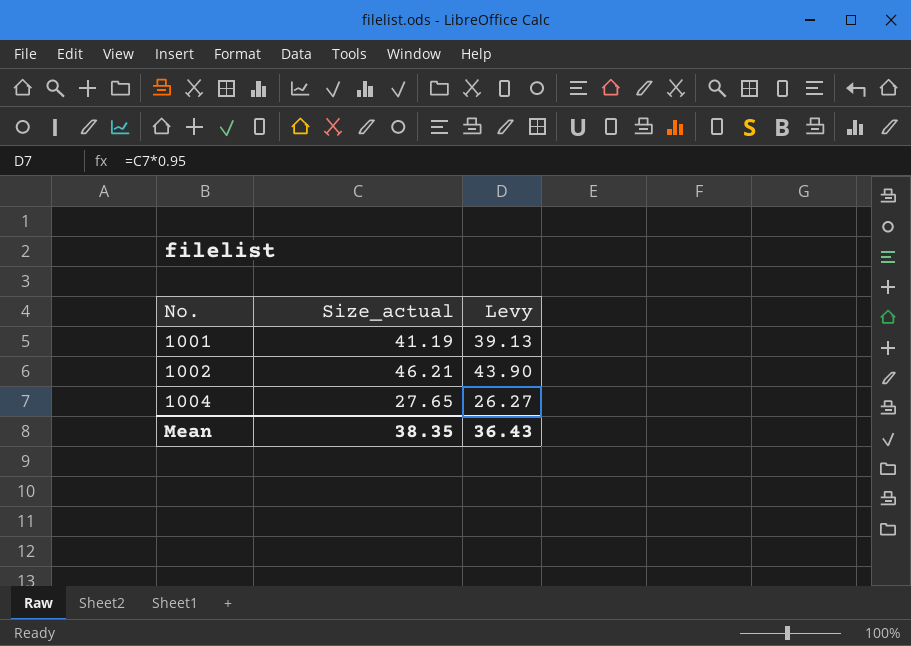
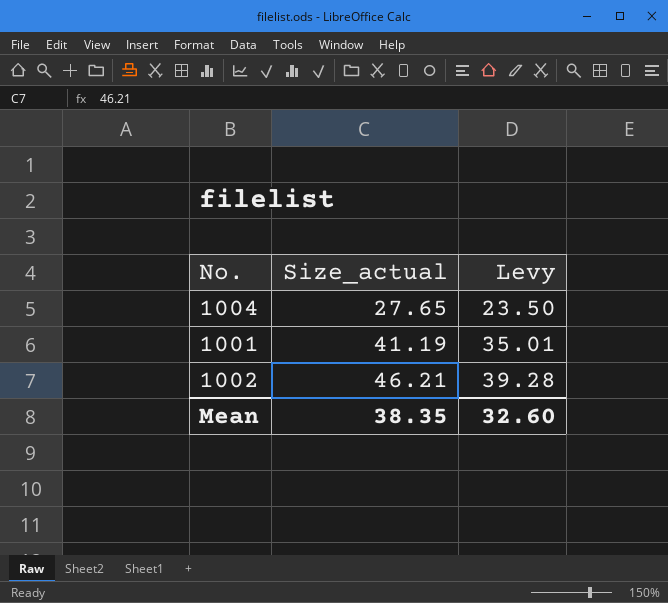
row order: No. ascending -> Size_actual ascending
column Levy | formula: [Size_actual] * 0.95 -> [Size_actual] * 0.85
Mean | Levy: 36.43 -> 32.60

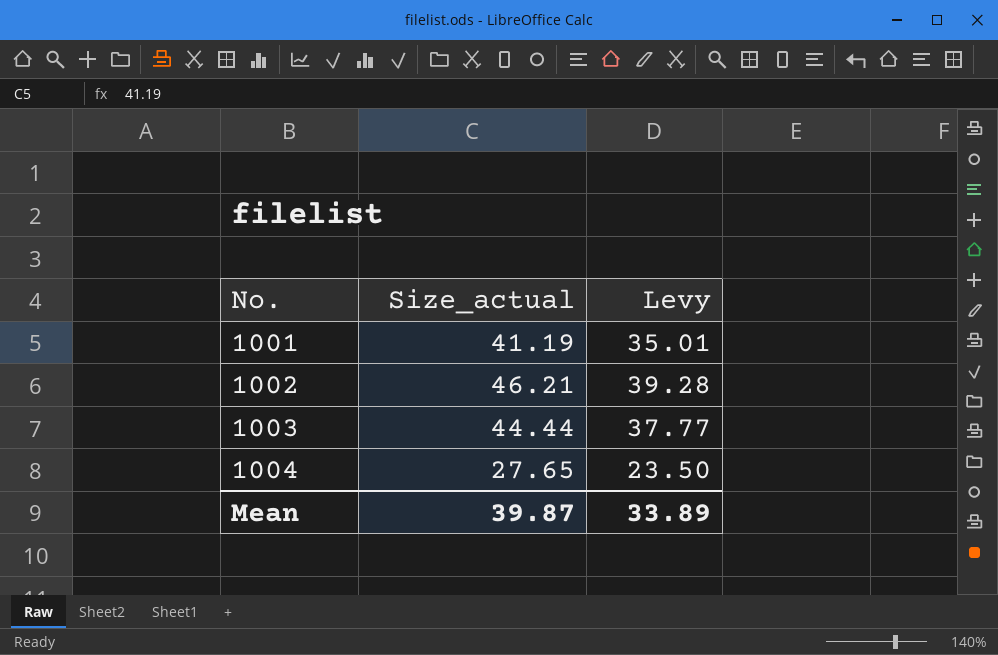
row order: Size_actual ascending -> No. ascending
row 1003: none -> 44.44 | 37.77
Mean | Size_actual: 38.35 -> 39.87
Mean | Levy: 32.60 -> 33.89

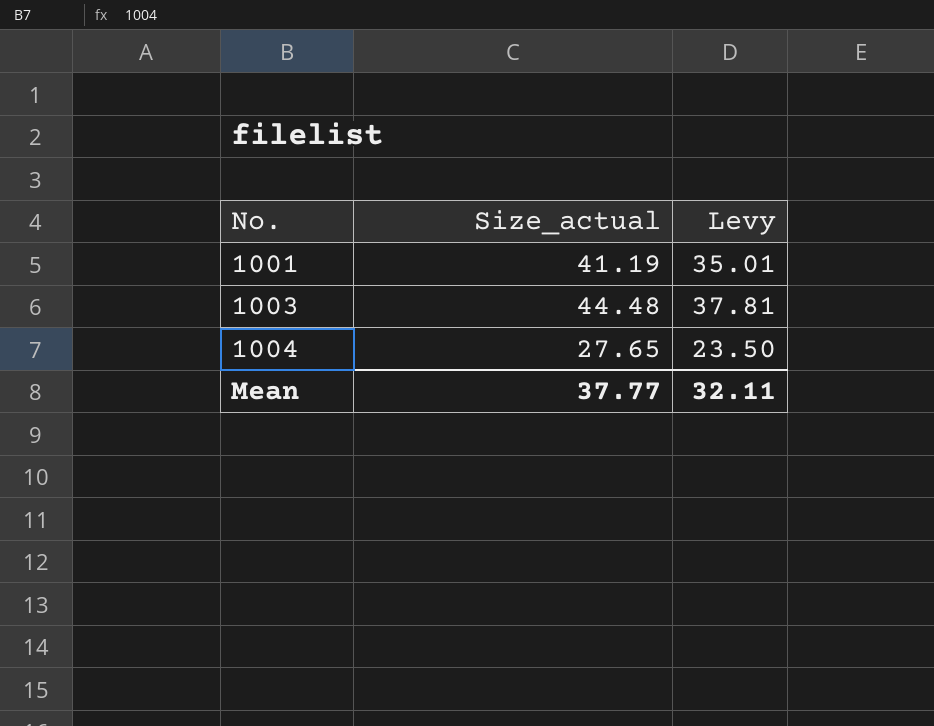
row 1002: 46.21 | 39.28 -> none
1003 | Size_actual: 44.44 -> 44.48
1003 | Levy: 37.77 -> 37.81
Mean | Size_actual: 39.87 -> 37.77
Mean | Levy: 33.89 -> 32.11

